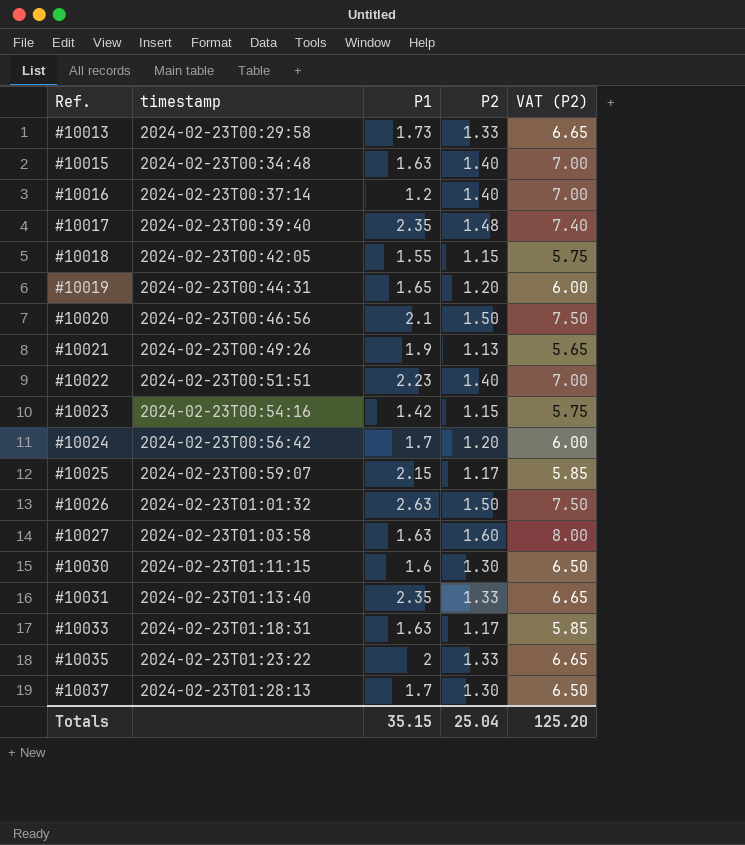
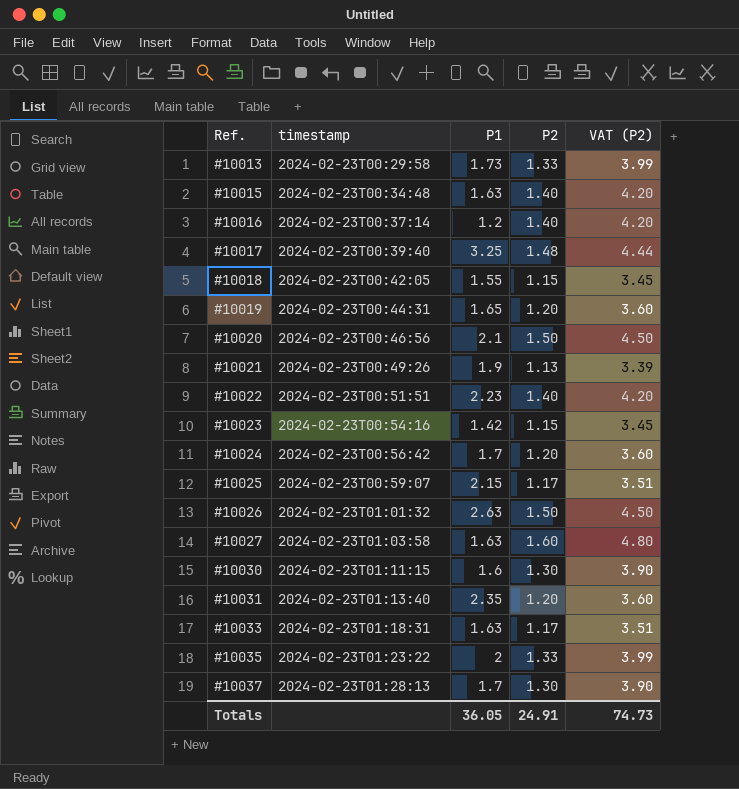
column VAT (P2) | formula: [P2] * 5 -> [P2] * 3
#10017 | P1: 2.35 -> 3.25
#10031 | P2: 1.33 -> 1.20
Totals | P1: 35.15 -> 36.05
Totals | P2: 25.04 -> 24.91
Totals | VAT (P2): 125.20 -> 74.73

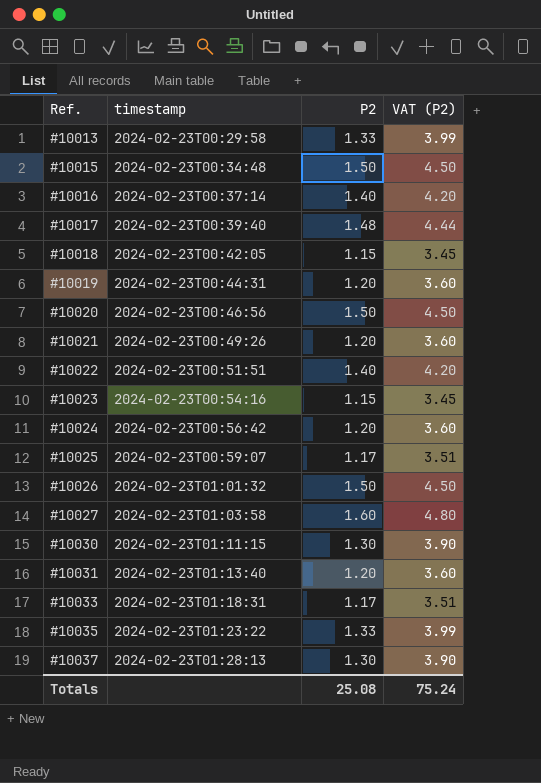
column P1 | position: 3 -> none
#10015 | P2: 1.40 -> 1.50
#10015 | VAT (P2): 4.20 -> 4.50
#10021 | P2: 1.13 -> 1.20
#10021 | VAT (P2): 3.39 -> 3.60
Totals | P2: 24.91 -> 25.08
Totals | VAT (P2): 74.73 -> 75.24

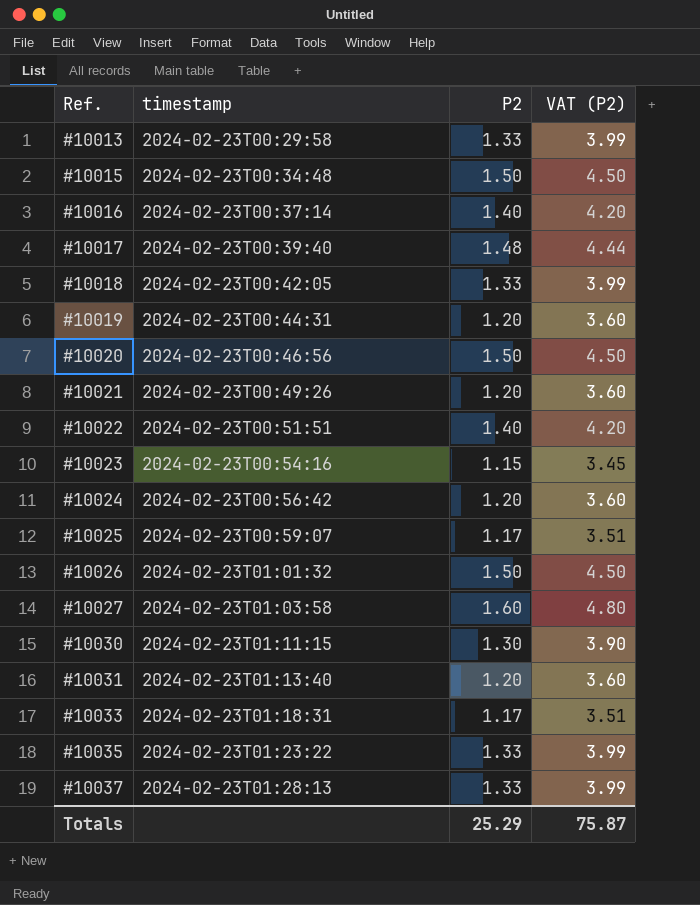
#10018 | P2: 1.15 -> 1.33
#10018 | VAT (P2): 3.45 -> 3.99
#10037 | P2: 1.30 -> 1.33
#10037 | VAT (P2): 3.90 -> 3.99
Totals | P2: 25.08 -> 25.29
Totals | VAT (P2): 75.24 -> 75.87

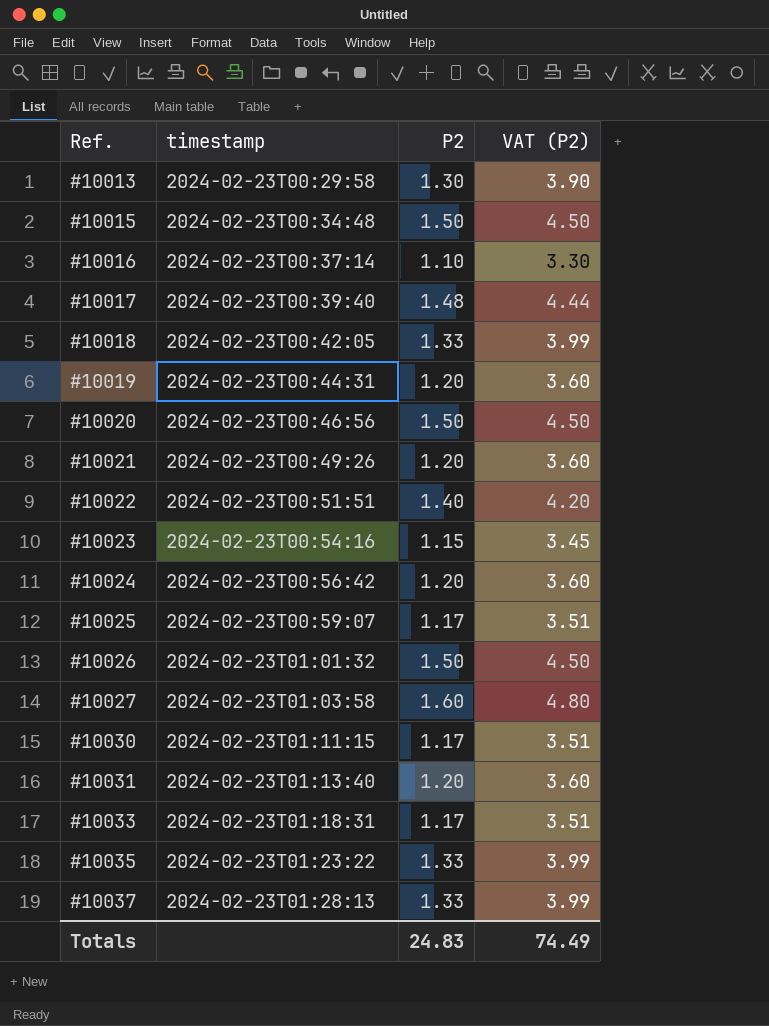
#10013 | P2: 1.33 -> 1.30
#10013 | VAT (P2): 3.99 -> 3.90
#10016 | P2: 1.40 -> 1.10
#10016 | VAT (P2): 4.20 -> 3.30
#10030 | P2: 1.30 -> 1.17
#10030 | VAT (P2): 3.90 -> 3.51
Totals | P2: 25.29 -> 24.83
Totals | VAT (P2): 75.87 -> 74.49

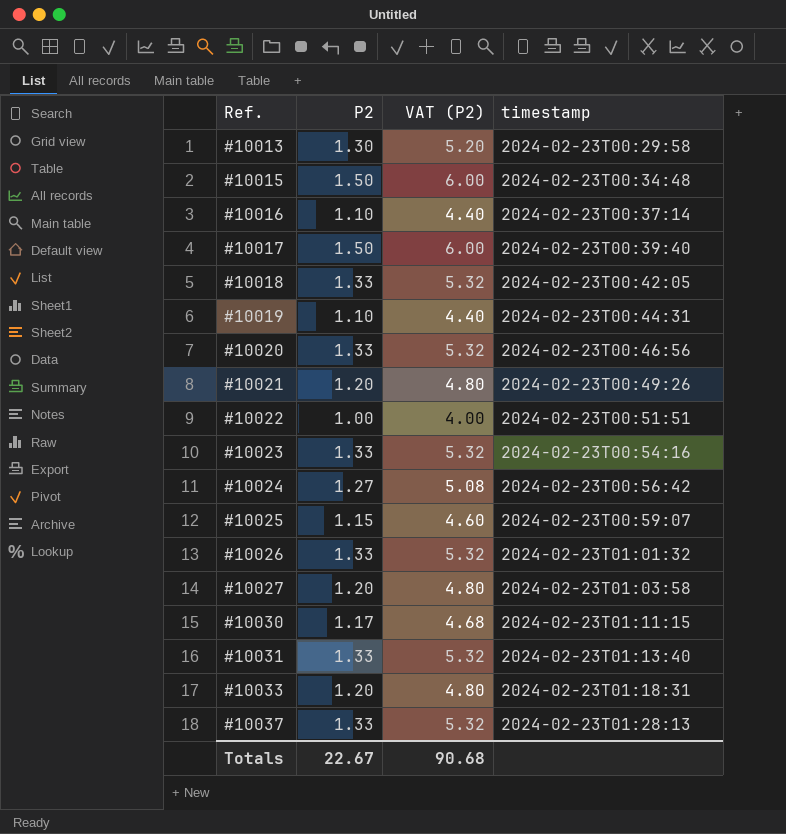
column VAT (P2) | formula: [P2] * 3 -> [P2] * 4
column timestamp | position: 2 -> 4
row #10035: 2024-02-23T01:23:22 | 1.33 | 3.99 -> none
#10017 | P2: 1.48 -> 1.50
#10019 | P2: 1.20 -> 1.10
#10020 | P2: 1.50 -> 1.33
#10022 | P2: 1.40 -> 1.00
#10023 | P2: 1.15 -> 1.33
#10024 | P2: 1.20 -> 1.27
#10025 | P2: 1.17 -> 1.15
#10026 | P2: 1.50 -> 1.33
#10027 | P2: 1.60 -> 1.20
#10031 | P2: 1.20 -> 1.33
#10033 | P2: 1.17 -> 1.20
Totals | P2: 24.83 -> 22.67
Totals | VAT (P2): 74.49 -> 90.68

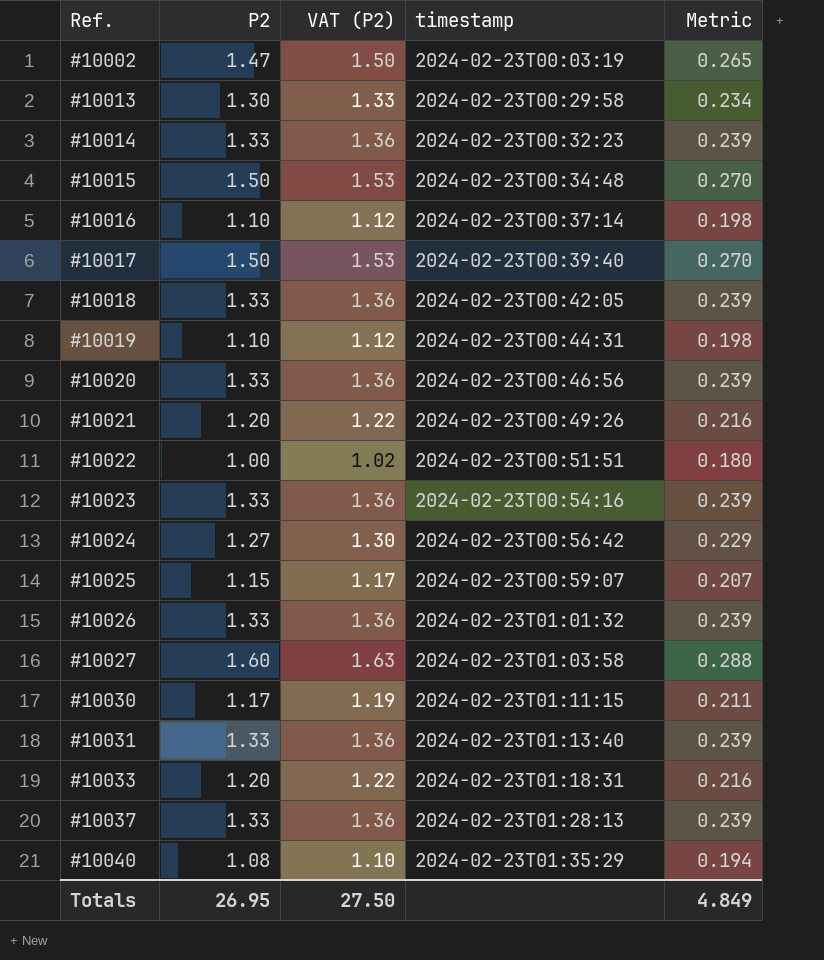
column VAT (P2) | formula: [P2] * 4 -> [P2] * 1.02
column Metric | formula: none -> [P2] * 0.18
row #10002: none -> 1.47 | 1.50 | 2024-02-23T00:03:19 | 0.265
row #10014: none -> 1.33 | 1.36 | 2024-02-23T00:32:23 | 0.239
#10027 | P2: 1.20 -> 1.60
row #10040: none -> 1.08 | 1.10 | 2024-02-23T01:35:29 | 0.194
Totals | P2: 22.67 -> 26.95
Totals | VAT (P2): 90.68 -> 27.50

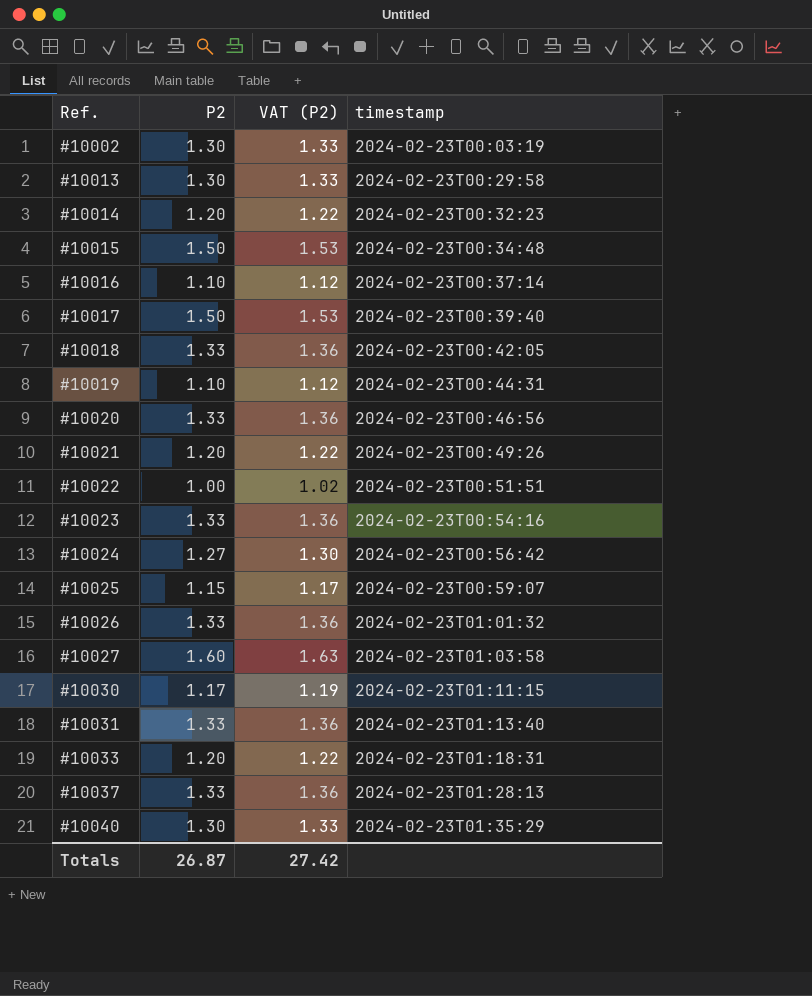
column Metric | formula: [P2] * 0.18 -> none
#10002 | P2: 1.47 -> 1.30
#10002 | VAT (P2): 1.50 -> 1.33
#10014 | P2: 1.33 -> 1.20
#10014 | VAT (P2): 1.36 -> 1.22
#10040 | P2: 1.08 -> 1.30
#10040 | VAT (P2): 1.10 -> 1.33
Totals | P2: 26.95 -> 26.87
Totals | VAT (P2): 27.50 -> 27.42

